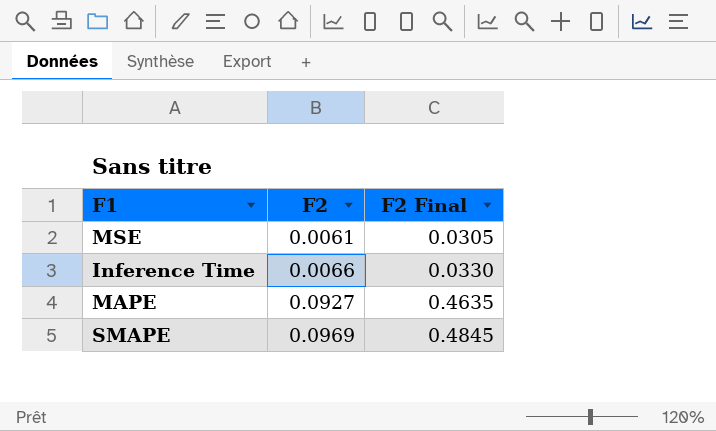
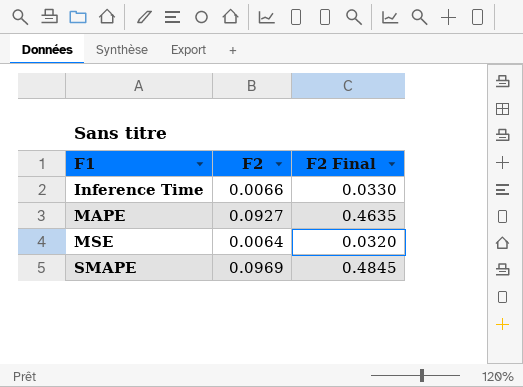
row order: F2 ascending -> F1 ascending
MSE | F2: 0.0061 -> 0.0064
MSE | F2 Final: 0.0305 -> 0.0320

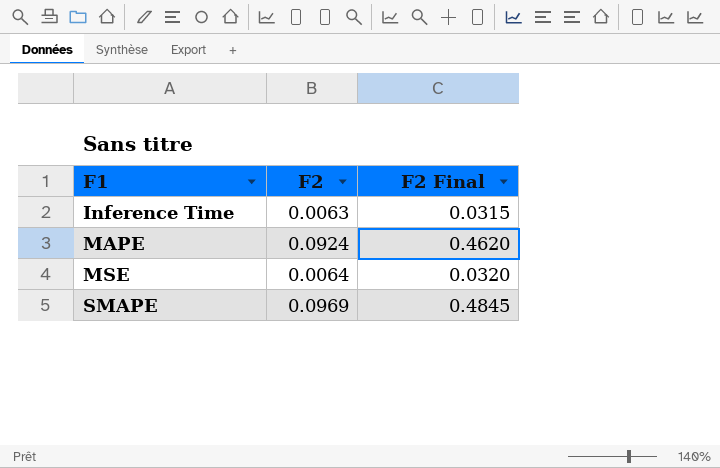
Inference Time | F2: 0.0066 -> 0.0063
Inference Time | F2 Final: 0.0330 -> 0.0315
MAPE | F2: 0.0927 -> 0.0924
MAPE | F2 Final: 0.4635 -> 0.4620

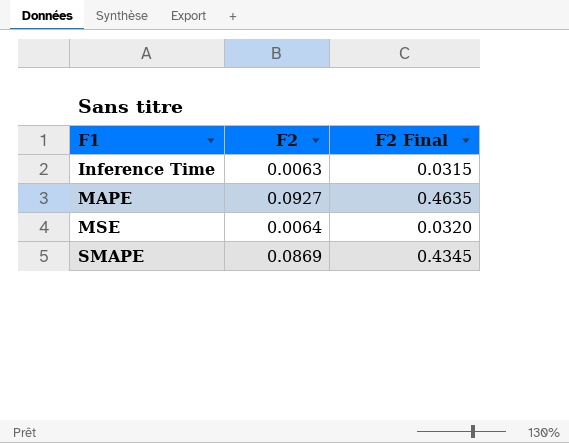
MAPE | F2: 0.0924 -> 0.0927
MAPE | F2 Final: 0.4620 -> 0.4635
SMAPE | F2: 0.0969 -> 0.0869
SMAPE | F2 Final: 0.4845 -> 0.4345

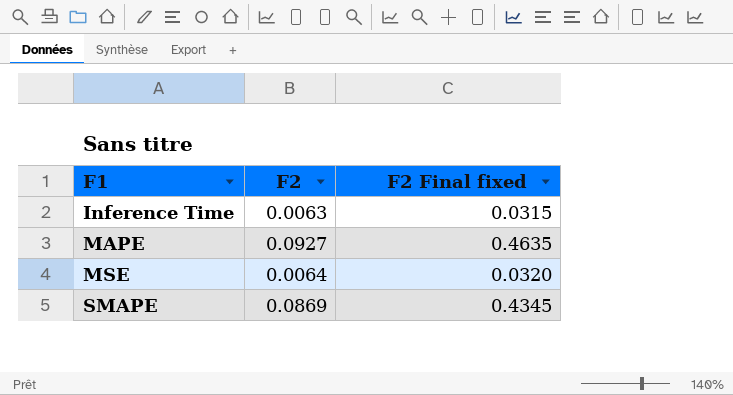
column name: F2 Final -> F2 Final fixed

